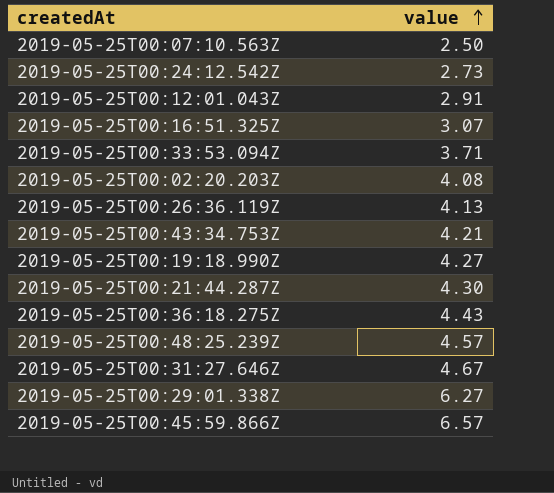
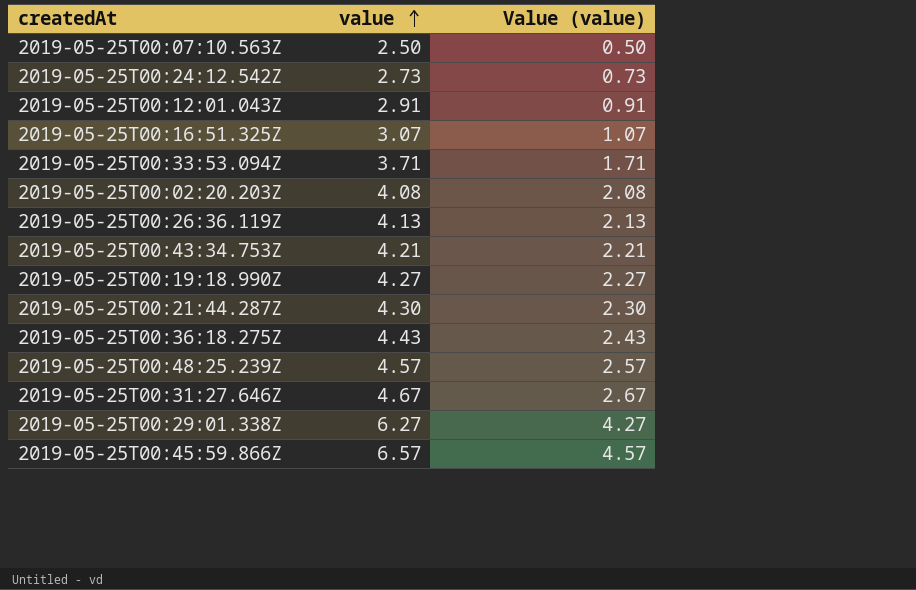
column Value (value) | formula: none -> [value] - 2

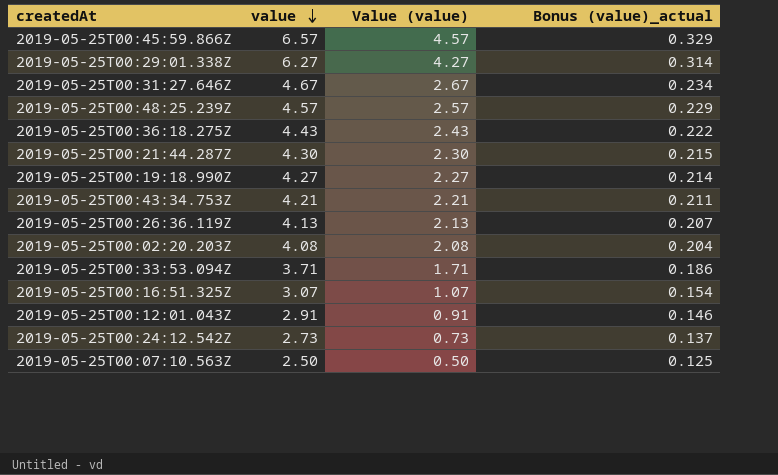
row order: value ascending -> value descending
column Bonus (value)_actual | formula: none -> [value] * 0.05

